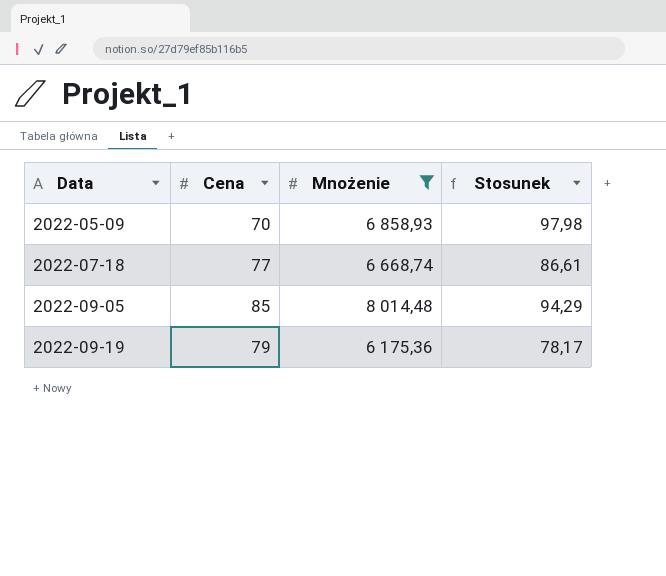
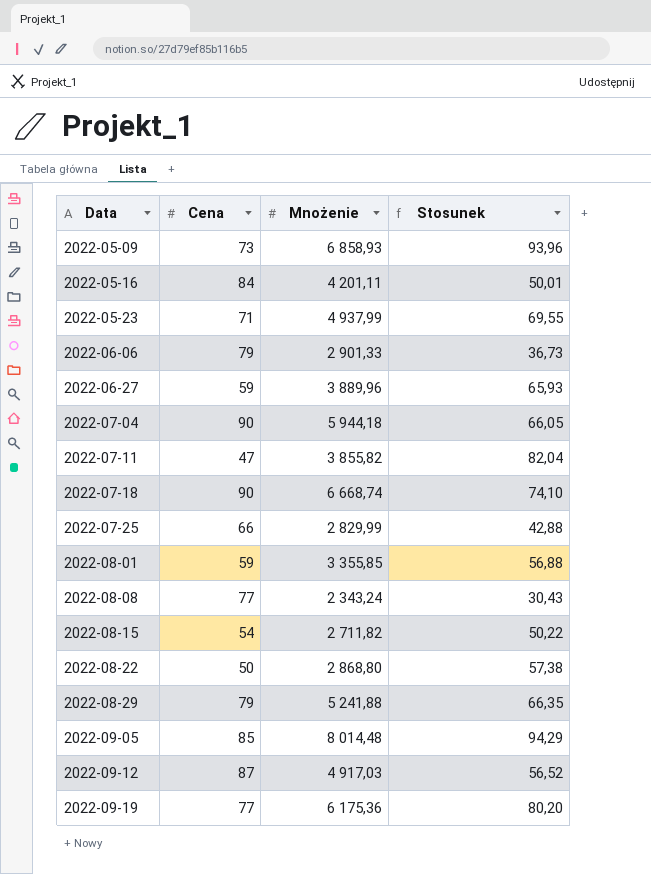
filter: Mnożenie >= 6 175,36 -> none
2022-05-09 | Cena: 70 -> 73
2022-05-09 | Stosunek: 97,98 -> 93,96
2022-07-18 | Cena: 77 -> 90
2022-07-18 | Stosunek: 86,61 -> 74,10
2022-09-19 | Cena: 79 -> 77
2022-09-19 | Stosunek: 78,17 -> 80,20

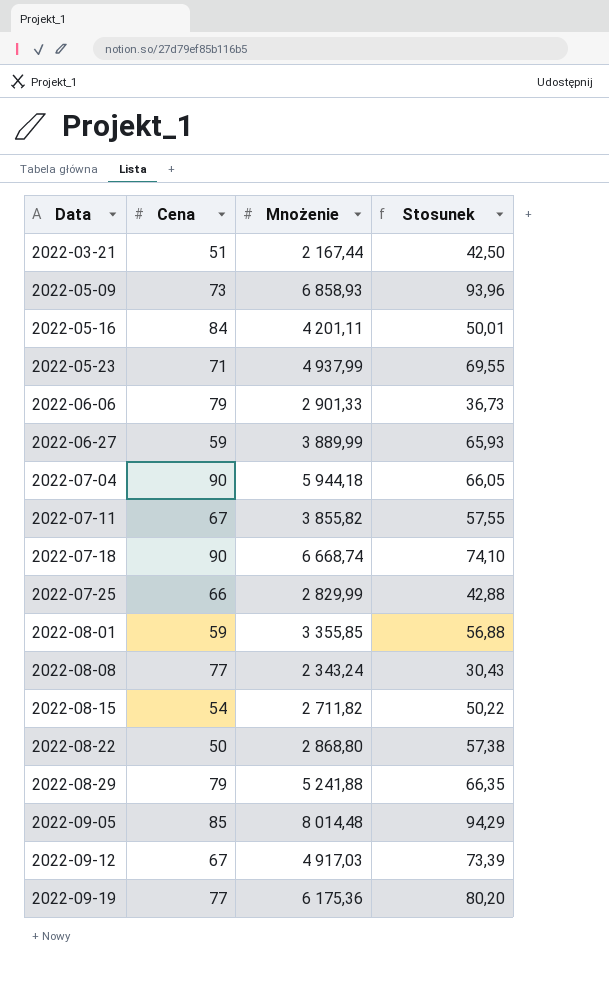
row 2022-03-21: none -> 51 | 2 167,44 | 42,50
2022-06-27 | Mnożenie: 3 889,96 -> 3 889,99
2022-07-11 | Cena: 47 -> 67
2022-07-11 | Stosunek: 82,04 -> 57,55
2022-09-12 | Cena: 87 -> 67
2022-09-12 | Stosunek: 56,52 -> 73,39

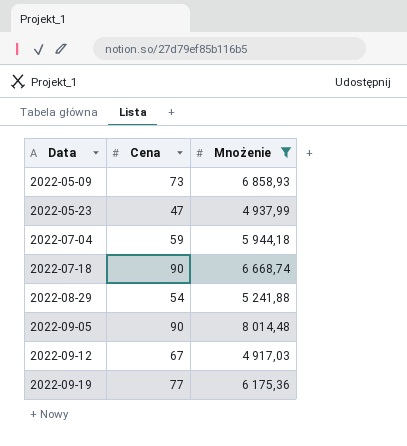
filter: none -> Mnożenie >= 4 917,03
column Stosunek | formula: [Mnożenie] / [Cena] -> none
2022-05-23 | Cena: 71 -> 47
2022-07-04 | Cena: 90 -> 59
2022-08-29 | Cena: 79 -> 54
2022-09-05 | Cena: 85 -> 90

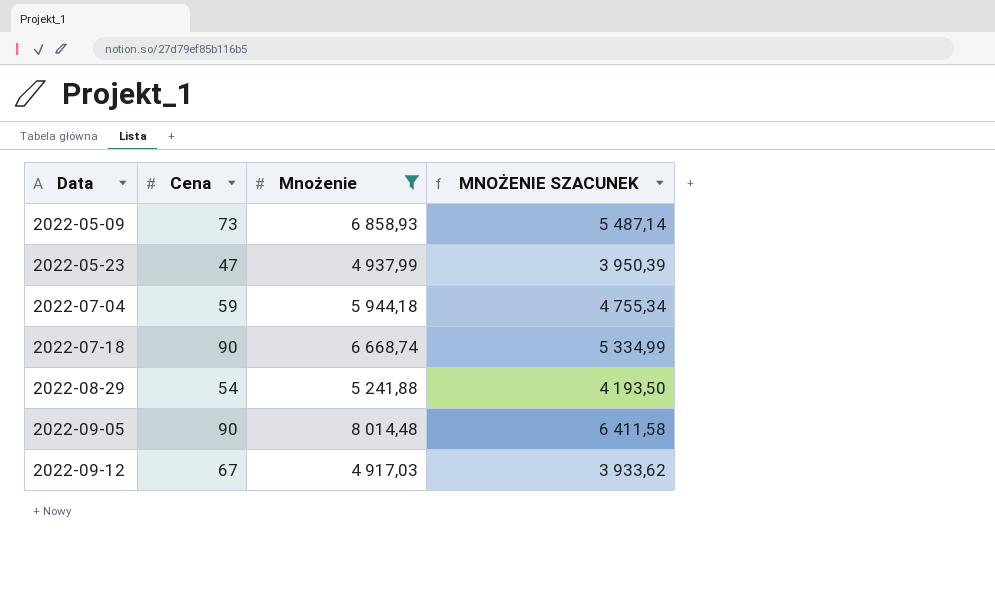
column MNOŻENIE SZACUNEK | formula: none -> [Mnożenie] * 0,8
row 2022-09-19: 77 | 6 175,36 -> none

